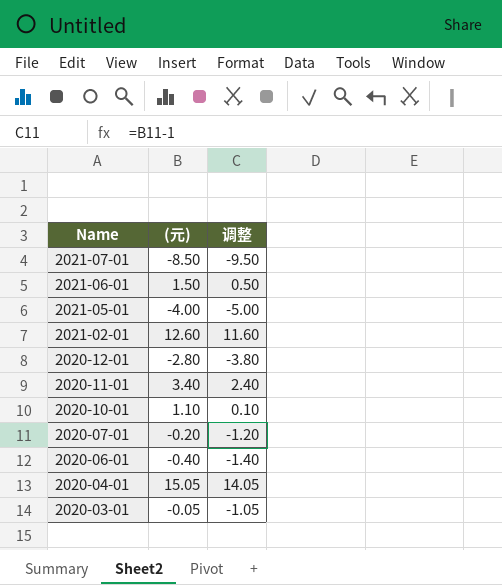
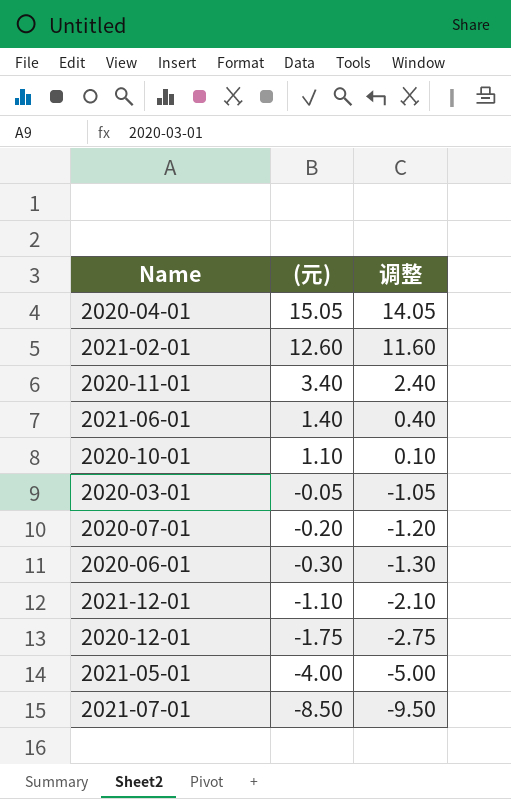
row order: Name descending -> (元) descending
2021-06-01 | (元): 1.50 -> 1.40
2021-06-01 | 调整: 0.50 -> 0.40
2020-06-01 | (元): -0.40 -> -0.30
2020-06-01 | 调整: -1.40 -> -1.30
row 2021-12-01: none -> -1.10 | -2.10
2020-12-01 | (元): -2.80 -> -1.75
2020-12-01 | 调整: -3.80 -> -2.75

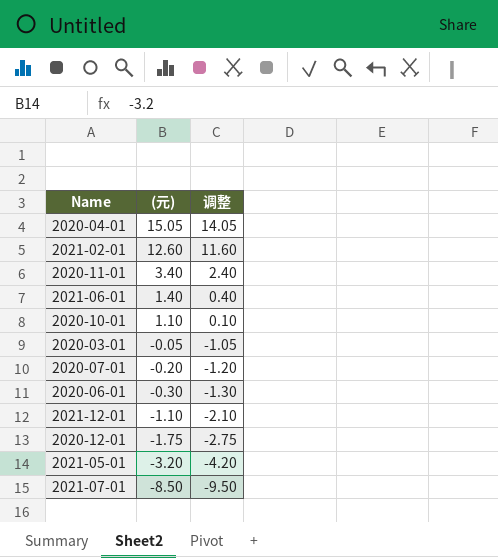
2021-05-01 | (元): -4.00 -> -3.20
2021-05-01 | 调整: -5.00 -> -4.20

